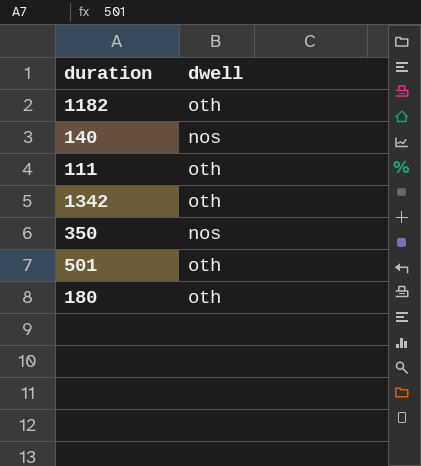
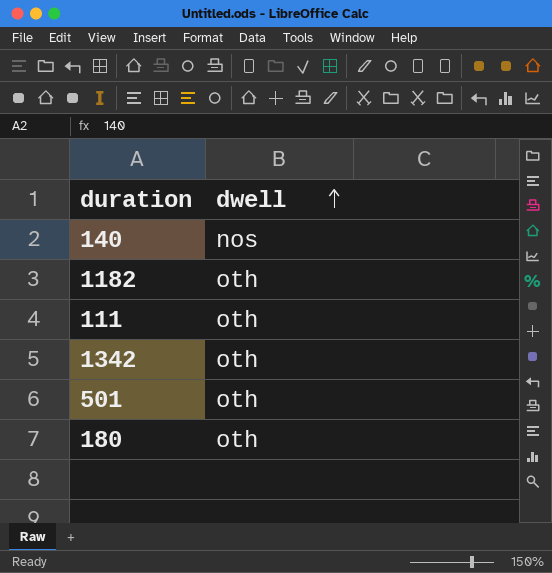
row order: none -> dwell ascending
row 350: nos -> none

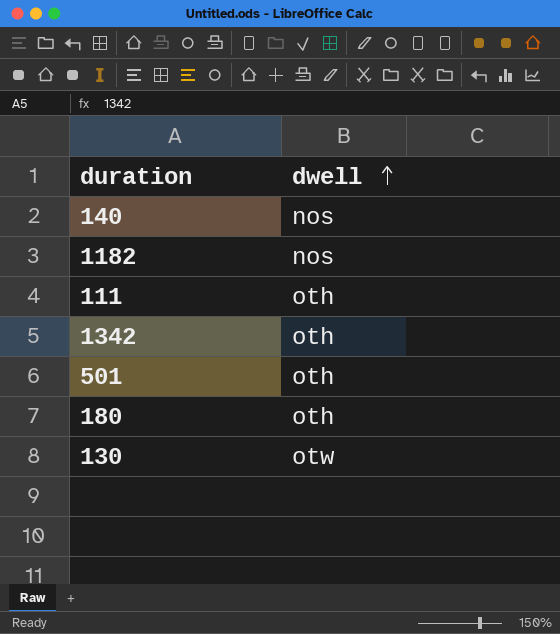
1182 | dwell: oth -> nos
row 130: none -> otw

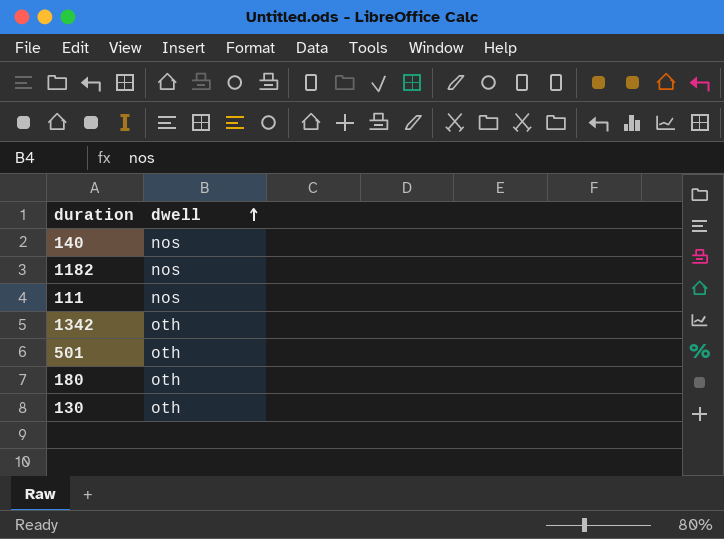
111 | dwell: oth -> nos
130 | dwell: otw -> oth

